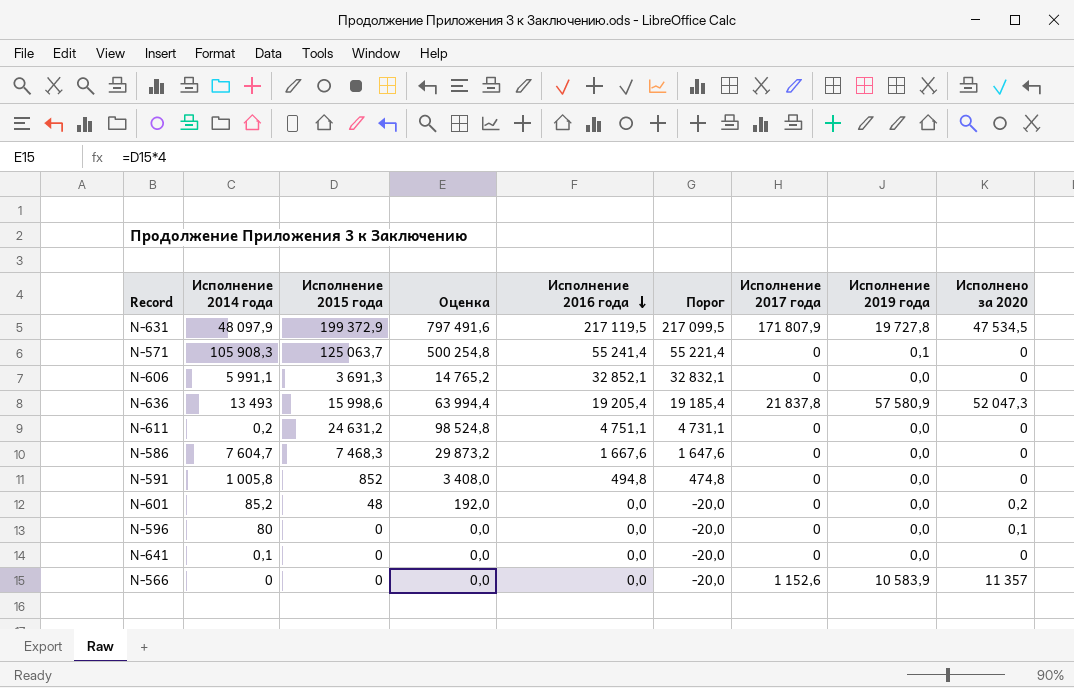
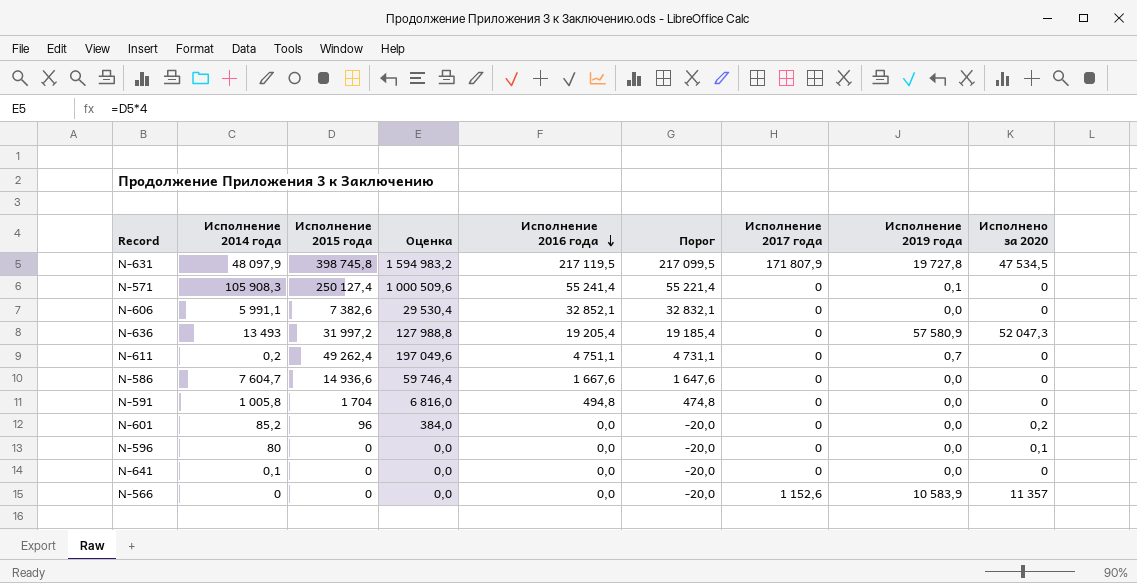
N-631 | Исполнение 2015 года: 199 372,9 -> 398 745,8
N-631 | Оценка: 797 491,6 -> 1 594 983,2
N-571 | Исполнение 2015 года: 125 063,7 -> 250 127,4
N-571 | Оценка: 500 254,8 -> 1 000 509,6
N-606 | Исполнение 2015 года: 3 691,3 -> 7 382,6
N-606 | Оценка: 14 765,2 -> 29 530,4
N-636 | Исполнение 2015 года: 15 998,6 -> 31 997,2
N-636 | Оценка: 63 994,4 -> 127 988,8
N-636 | Исполнение 2017 года: 21 837,8 -> 0
N-611 | Исполнение 2015 года: 24 631,2 -> 49 262,4
N-611 | Оценка: 98 524,8 -> 197 049,6
N-611 | Исполнение 2019 года: 0,0 -> 0,7
N-586 | Исполнение 2015 года: 7 468,3 -> 14 936,6
N-586 | Оценка: 29 873,2 -> 59 746,4
N-591 | Исполнение 2015 года: 852 -> 1 704
N-591 | Оценка: 3 408,0 -> 6 816,0
N-601 | Исполнение 2015 года: 48 -> 96
N-601 | Оценка: 192,0 -> 384,0

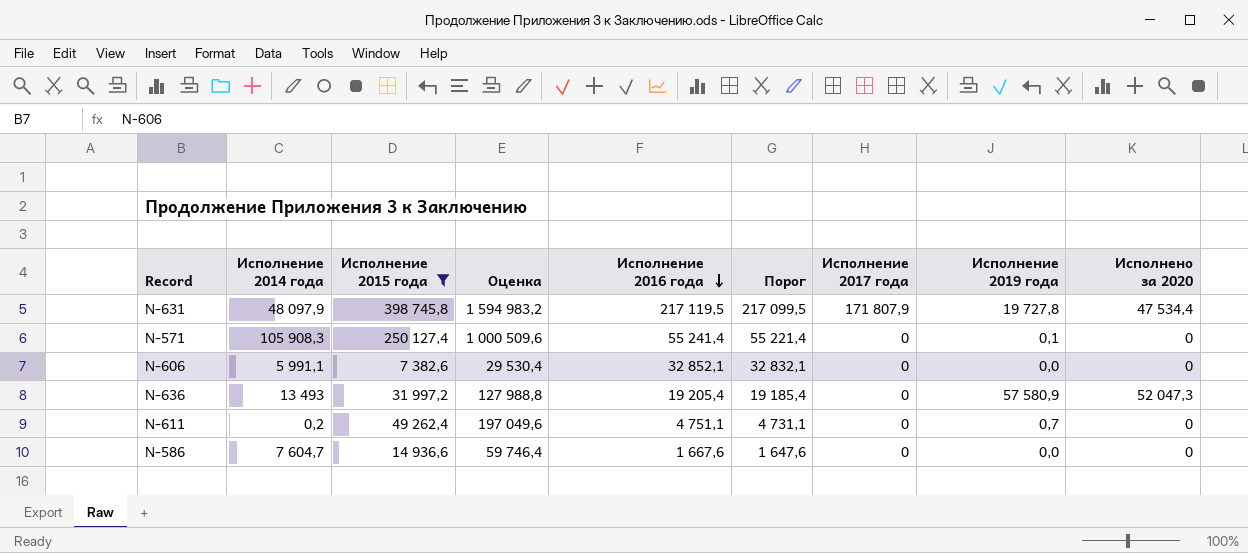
filter: none -> Исполнение 2015 года >= 7 382,6
N-631 | Исполнено за 2020: 47 534,5 -> 47 534,4

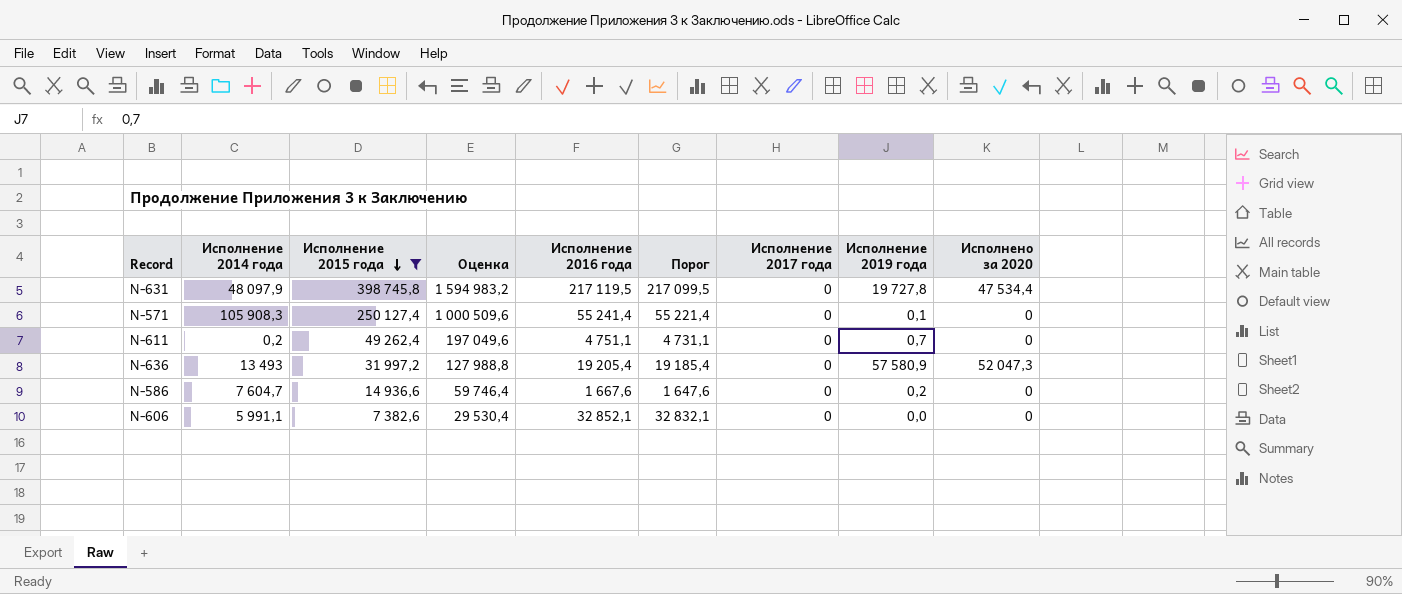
row order: Исполнение 2016 года descending -> Исполнение 2015 года descending
N-631 | Исполнение 2017 года: 171 807,9 -> 0
N-586 | Исполнение 2019 года: 0,0 -> 0,2

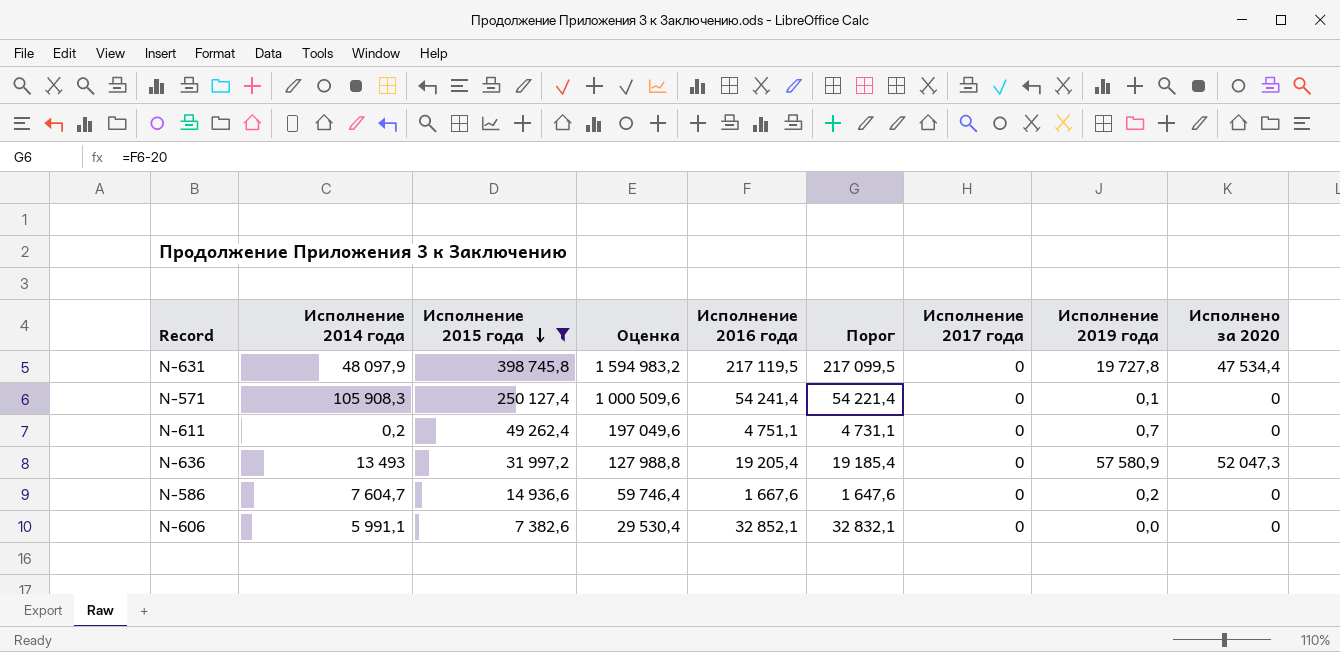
N-571 | Исполнение 2016 года: 55 241,4 -> 54 241,4
N-571 | Порог: 55 221,4 -> 54 221,4

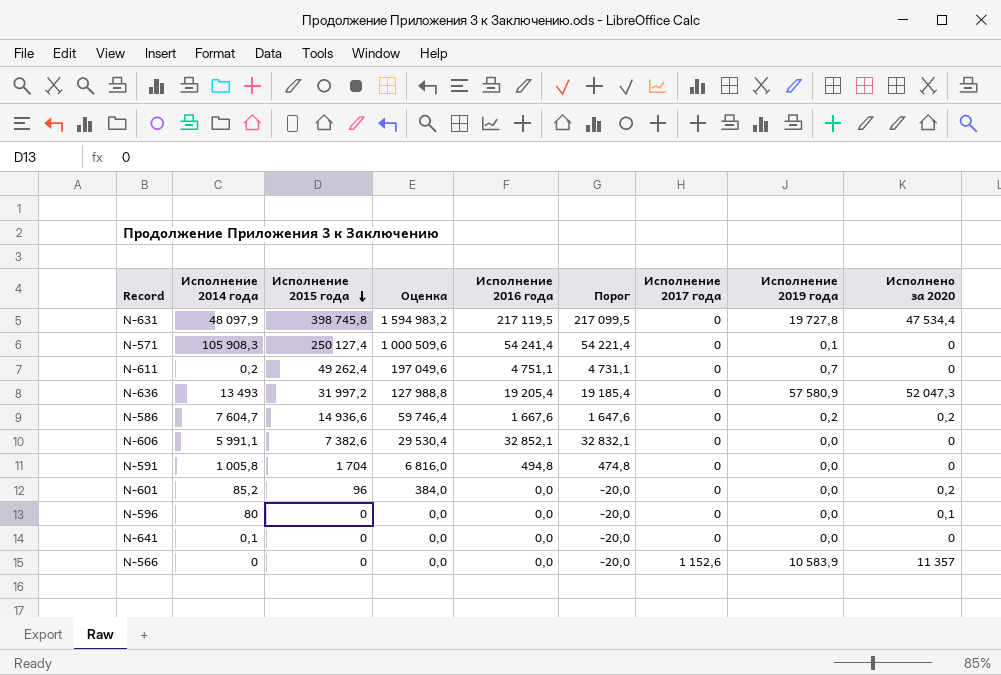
filter: Исполнение 2015 года >= 7 382,6 -> none
N-586 | Исполнено за 2020: 0 -> 0,2

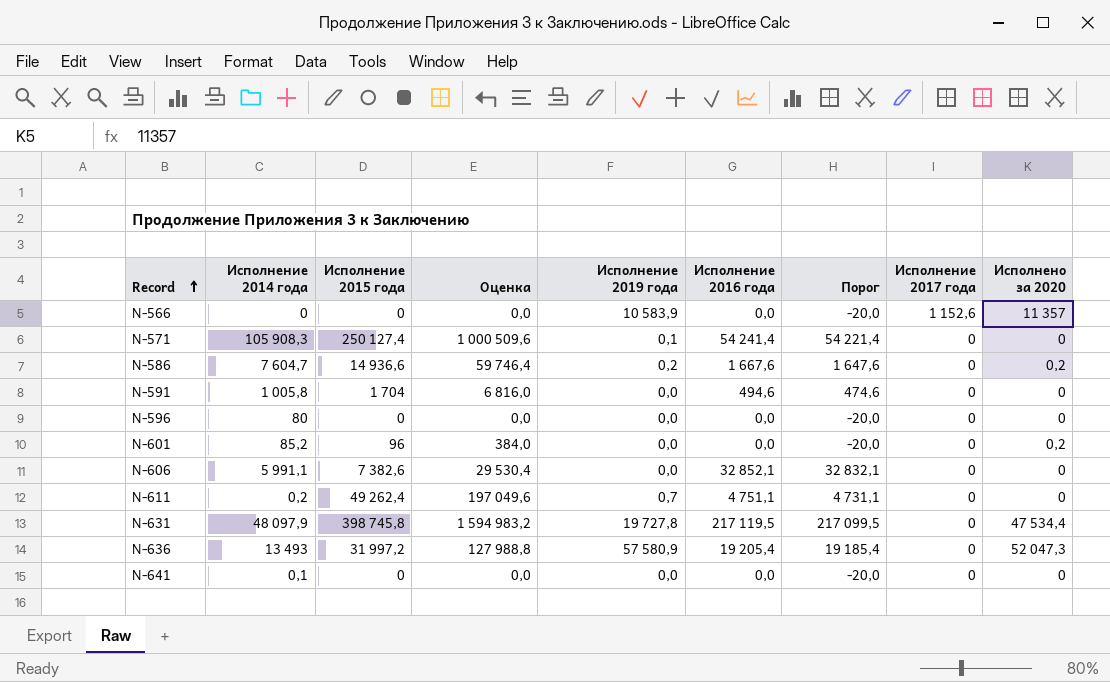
row order: Исполнение 2015 года descending -> Record ascending
column Исполнение 2019 года | position: 8 -> 5
N-591 | Исполнение 2016 года: 494,8 -> 494,6
N-591 | Порог: 474,8 -> 474,6
N-596 | Исполнено за 2020: 0,1 -> 0

